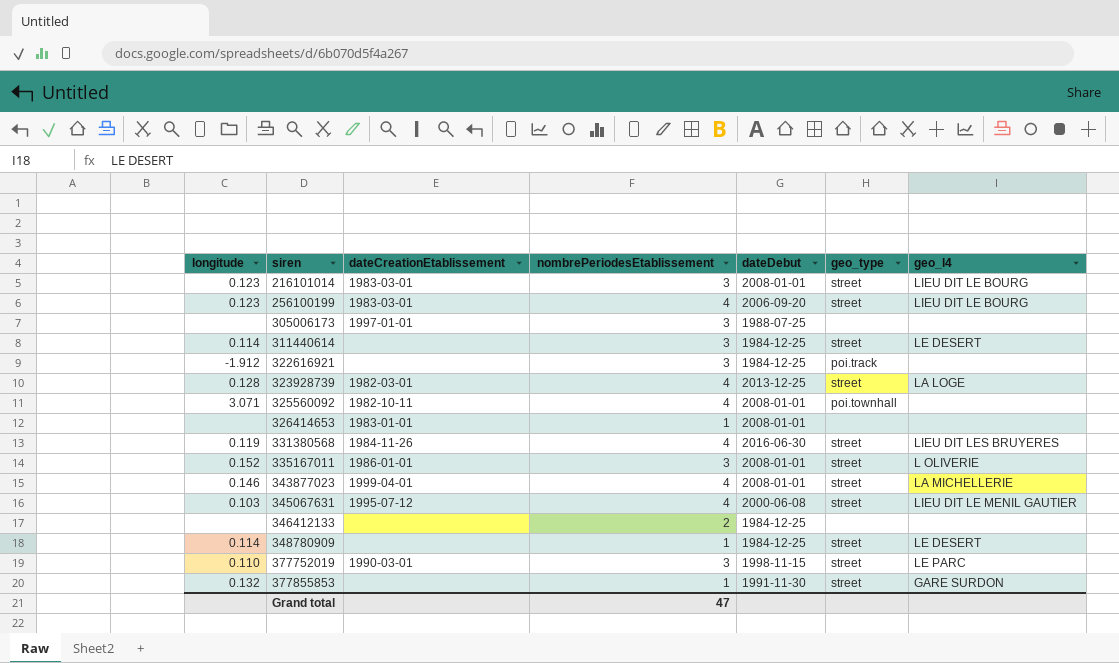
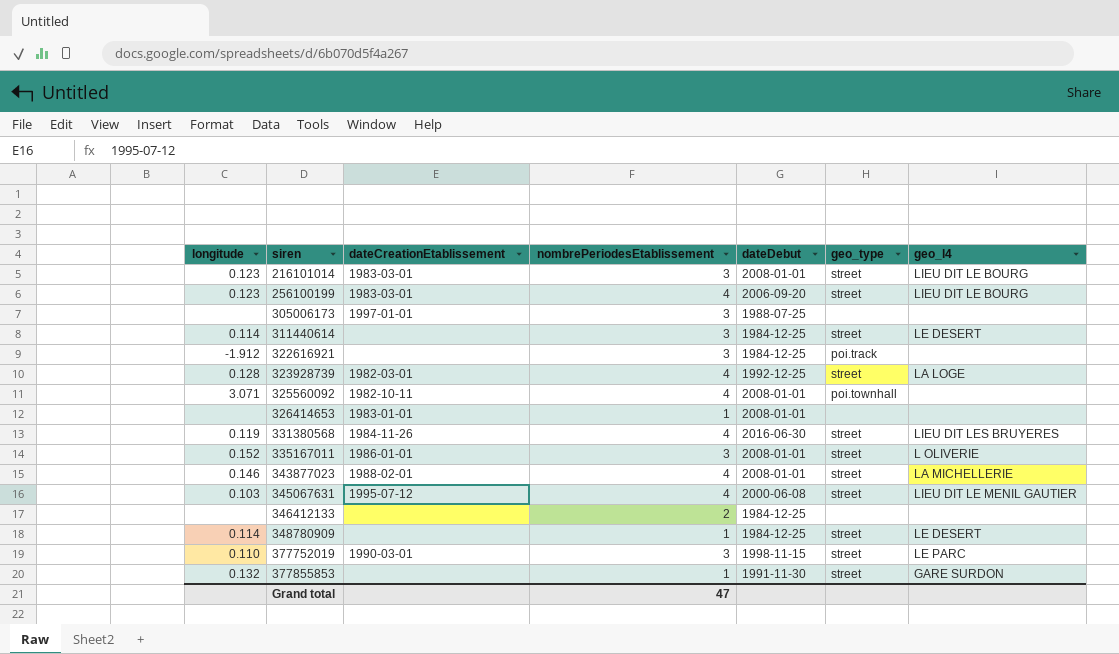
323928739 | dateDebut: 2013-12-25 -> 1992-12-25
343877023 | dateCreationEtablissement: 1999-04-01 -> 1988-02-01

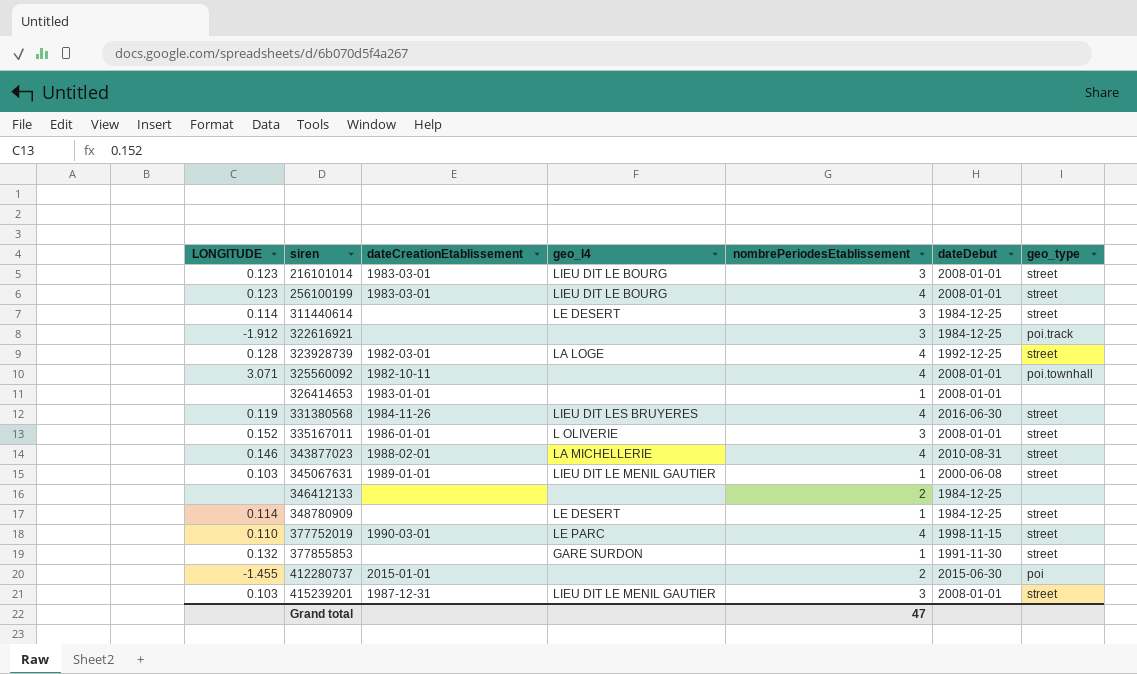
column name: longitude -> LONGITUDE
column geo_l4 | position: 7 -> 4
row 305006173: none | 1997-01-01 | 3 | 1988-07-25 | none | none -> none
256100199 | dateDebut: 2006-09-20 -> 2008-01-01
343877023 | dateDebut: 2008-01-01 -> 2010-08-31
345067631 | dateCreationEtablissement: 1995-07-12 -> 1989-01-01
345067631 | nombrePeriodesEtablissement: 4 -> 1
377752019 | nombrePeriodesEtablissement: 3 -> 4
row 412280737: none -> -1.455 | 2015-01-01 | none | 2 | 2015-06-30 | poi
row 415239201: none -> 0.103 | 1987-12-31 | LIEU DIT LE MENIL GAUTIER | 3 | 2008-01-01 | street

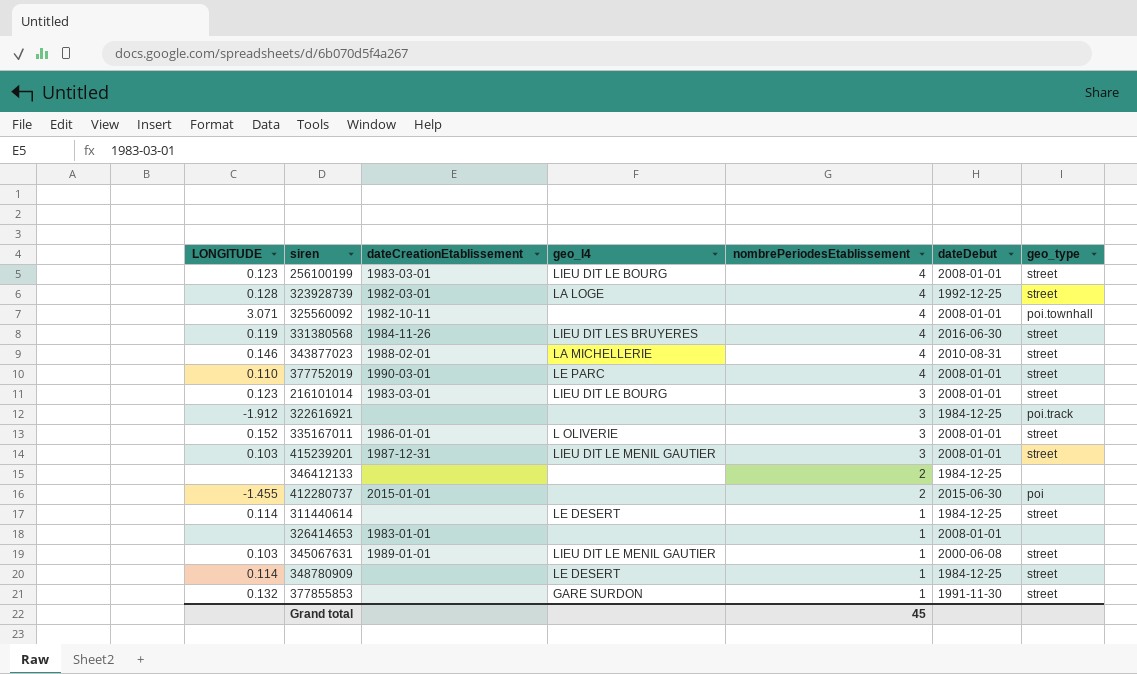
row order: siren ascending -> nombrePeriodesEtablissement descending
377752019 | dateDebut: 1998-11-15 -> 2008-01-01
311440614 | nombrePeriodesEtablissement: 3 -> 1
Grand total | nombrePeriodesEtablissement: 47 -> 45

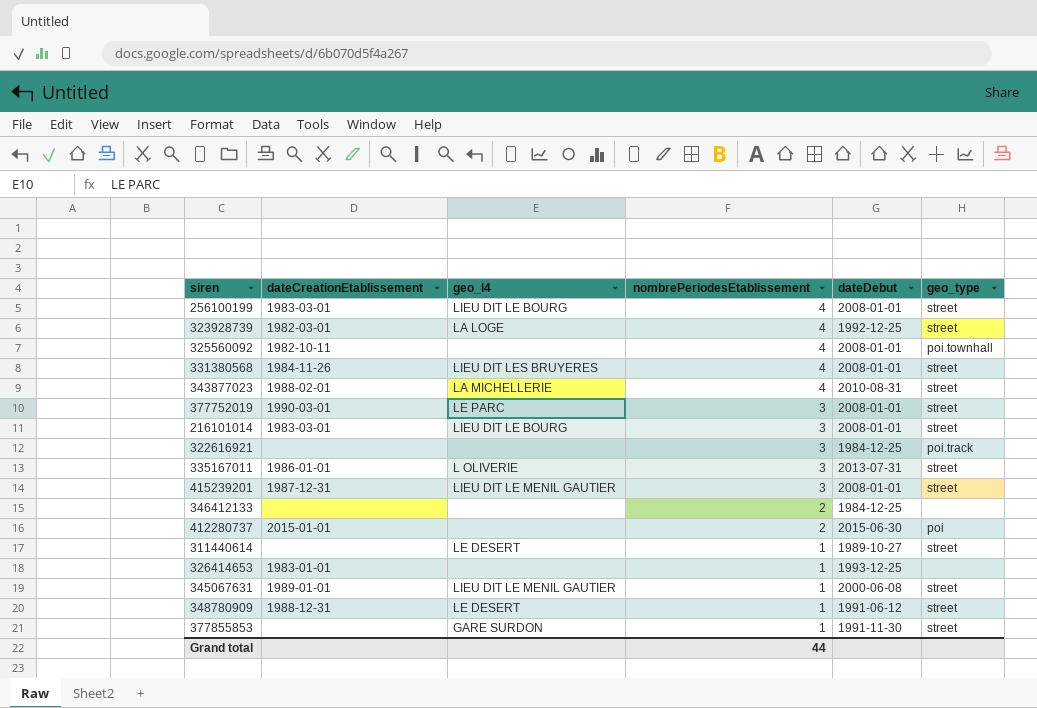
column LONGITUDE | position: 1 -> none
331380568 | dateDebut: 2016-06-30 -> 2008-01-01
377752019 | nombrePeriodesEtablissement: 4 -> 3
335167011 | dateDebut: 2008-01-01 -> 2013-07-31
311440614 | dateDebut: 1984-12-25 -> 1989-10-27
326414653 | dateDebut: 2008-01-01 -> 1993-12-25
348780909 | dateCreationEtablissement: none -> 1988-12-31
348780909 | dateDebut: 1984-12-25 -> 1991-06-12
Grand total | nombrePeriodesEtablissement: 45 -> 44

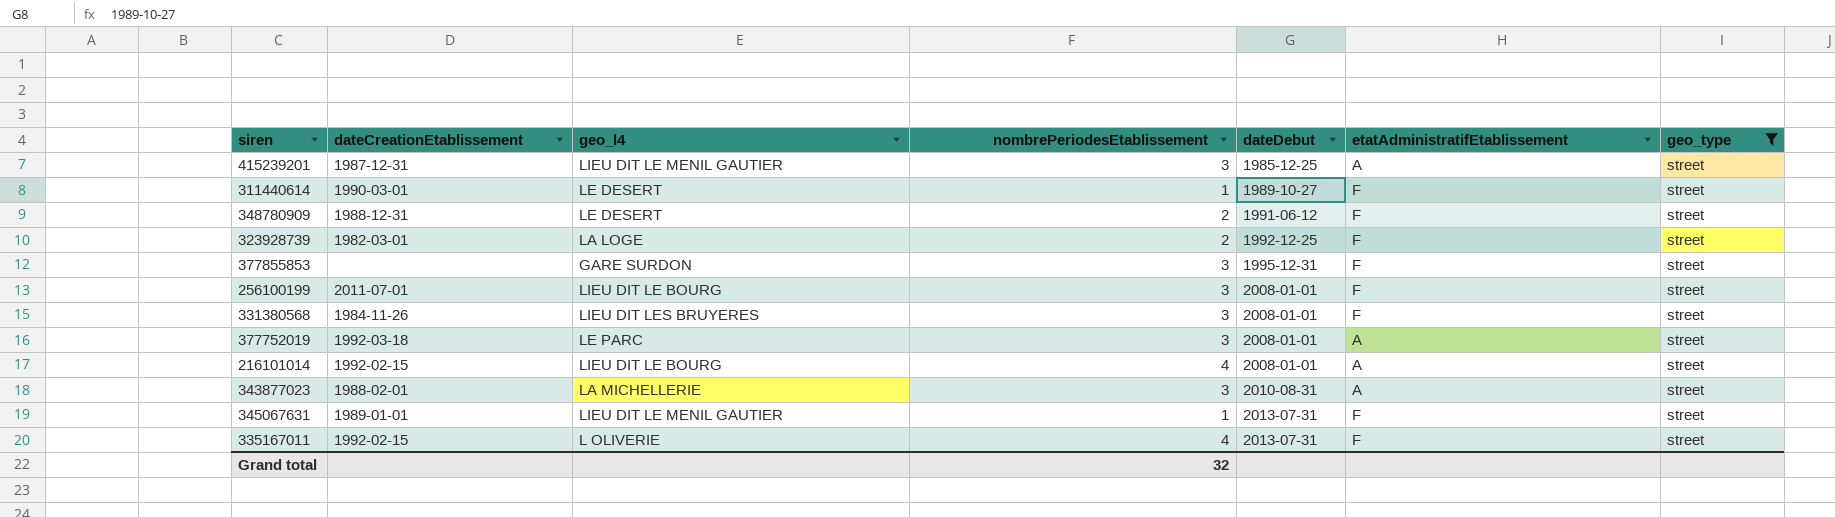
filter: none -> geo_type = street
row order: nombrePeriodesEtablissement descending -> dateDebut ascending
column etatAdministratifEtablissement | position: none -> 6
415239201 | dateDebut: 2008-01-01 -> 1985-12-25
311440614 | dateCreationEtablissement: none -> 1990-03-01
348780909 | nombrePeriodesEtablissement: 1 -> 2
323928739 | nombrePeriodesEtablissement: 4 -> 2
377855853 | nombrePeriodesEtablissement: 1 -> 3
377855853 | dateDebut: 1991-11-30 -> 1995-12-31
256100199 | dateCreationEtablissement: 1983-03-01 -> 2011-07-01
256100199 | nombrePeriodesEtablissement: 4 -> 3
331380568 | nombrePeriodesEtablissement: 4 -> 3
377752019 | dateCreationEtablissement: 1990-03-01 -> 1992-03-18
216101014 | dateCreationEtablissement: 1983-03-01 -> 1992-02-15
216101014 | nombrePeriodesEtablissement: 3 -> 4
343877023 | nombrePeriodesEtablissement: 4 -> 3
345067631 | dateDebut: 2000-06-08 -> 2013-07-31
335167011 | dateCreationEtablissement: 1986-01-01 -> 1992-02-15
335167011 | nombrePeriodesEtablissement: 3 -> 4
Grand total | nombrePeriodesEtablissement: 44 -> 32

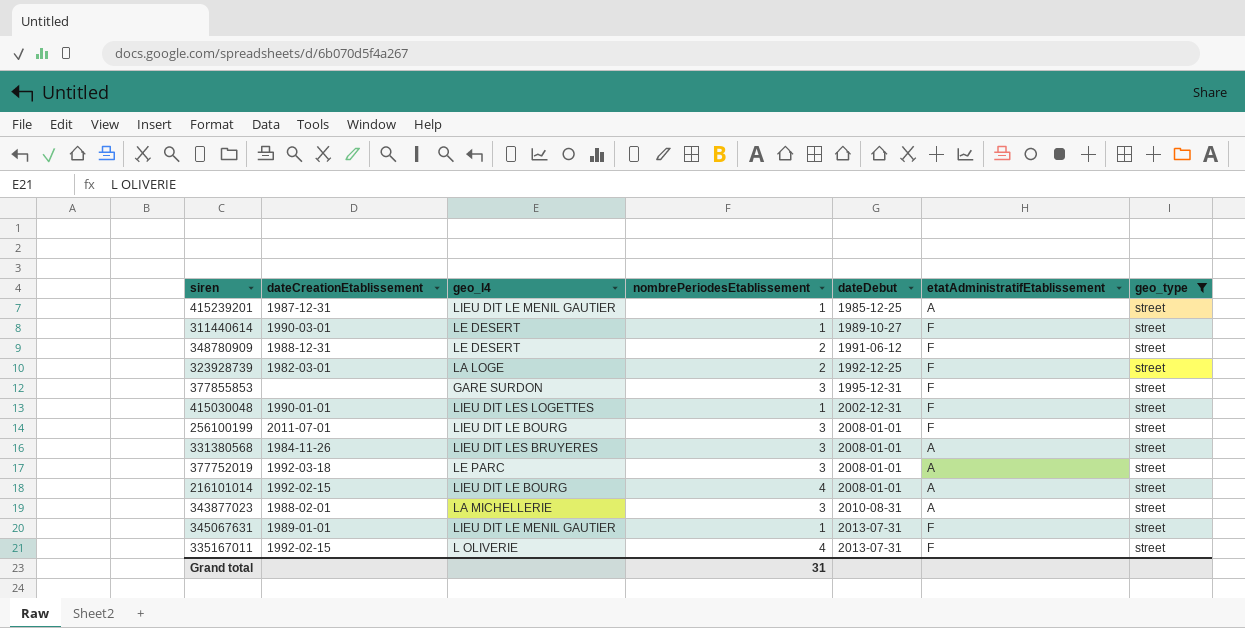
415239201 | nombrePeriodesEtablissement: 3 -> 1
row 415030048: none -> 1990-01-01 | LIEU DIT LES LOGETTES | 1 | 2002-12-31 | F | street
331380568 | etatAdministratifEtablissement: F -> A
Grand total | nombrePeriodesEtablissement: 32 -> 31

